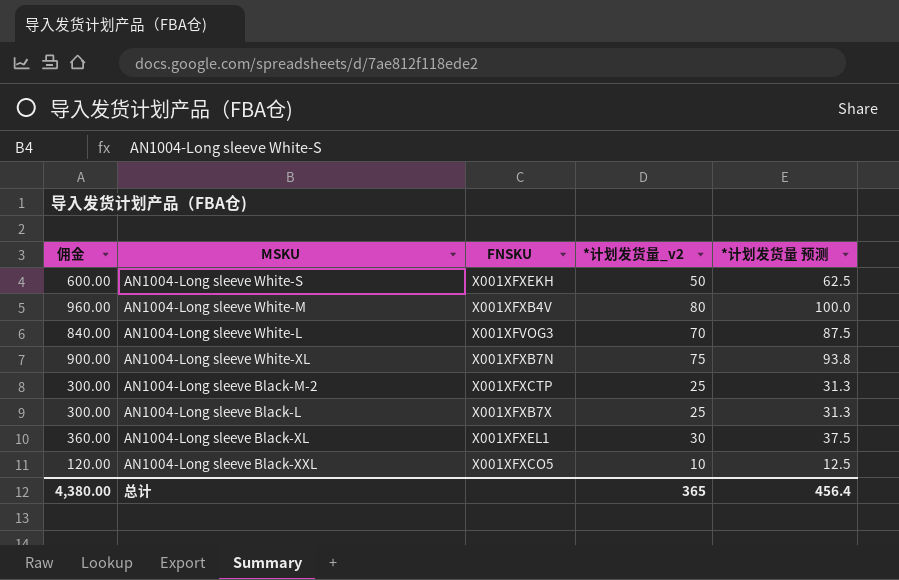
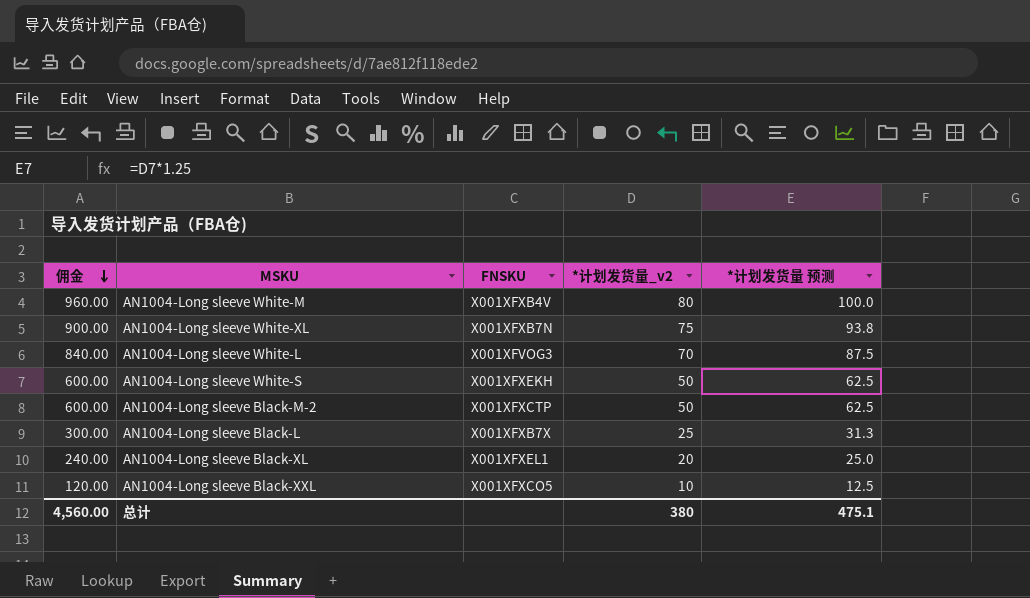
row order: none -> 佣金 descending
AN1004-Long sleeve Black-M-2 | 佣金: 300.00 -> 600.00
AN1004-Long sleeve Black-M-2 | *计划发货量_v2: 25 -> 50
AN1004-Long sleeve Black-M-2 | *计划发货量 预测: 31.3 -> 62.5
AN1004-Long sleeve Black-XL | 佣金: 360.00 -> 240.00
AN1004-Long sleeve Black-XL | *计划发货量_v2: 30 -> 20
AN1004-Long sleeve Black-XL | *计划发货量 预测: 37.5 -> 25.0
总计 | 佣金: 4,380.00 -> 4,560.00
总计 | *计划发货量_v2: 365 -> 380
总计 | *计划发货量 预测: 456.4 -> 475.1

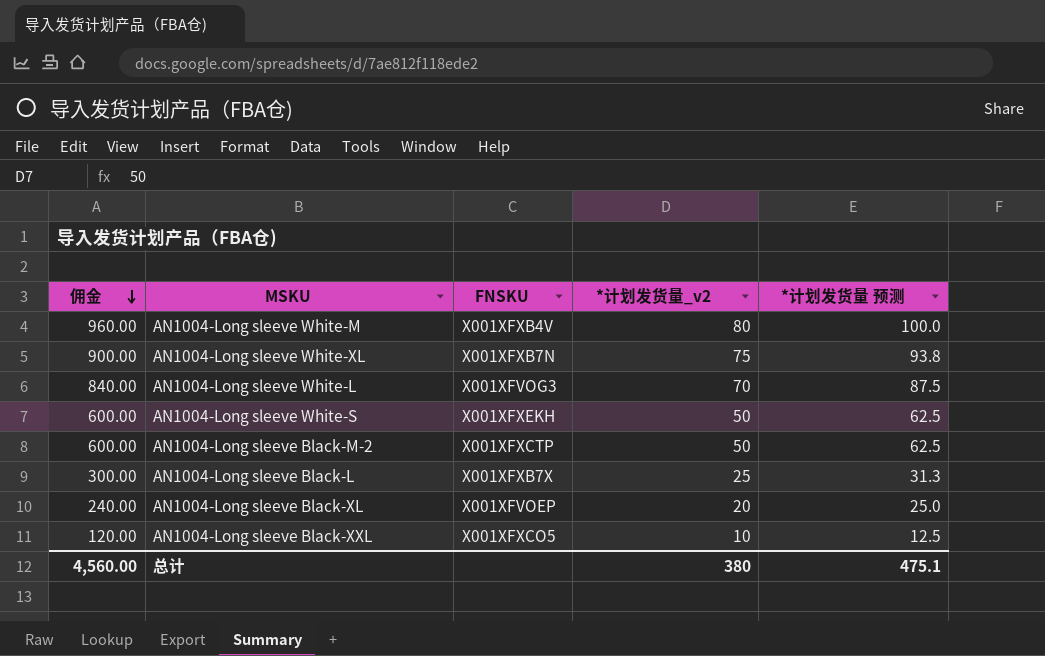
AN1004-Long sleeve Black-XL | FNSKU: X001XFXEL1 -> X001XFVOEP

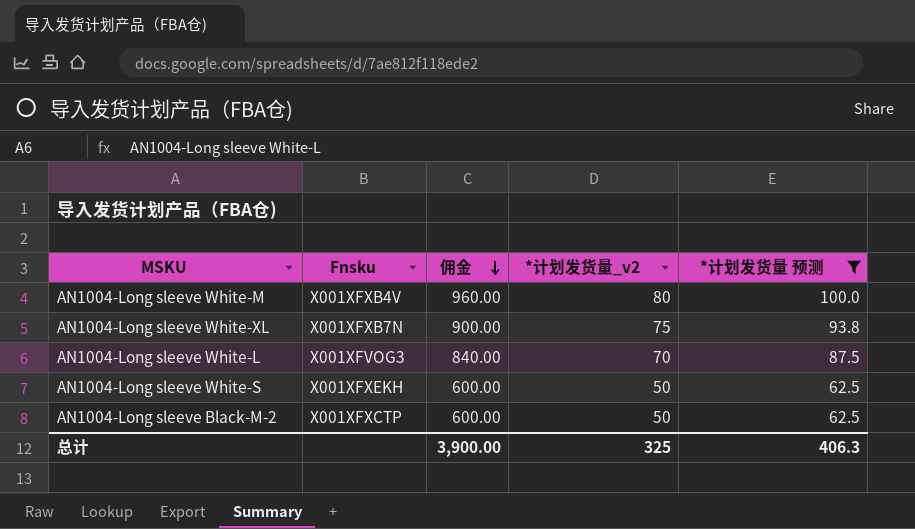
filter: none -> *计划发货量 预测 >= 62.5
column name: FNSKU -> Fnsku
column 佣金 | position: 1 -> 3
总计 | 佣金: 4,560.00 -> 3,900.00
总计 | *计划发货量_v2: 380 -> 325
总计 | *计划发货量 预测: 475.1 -> 406.3

